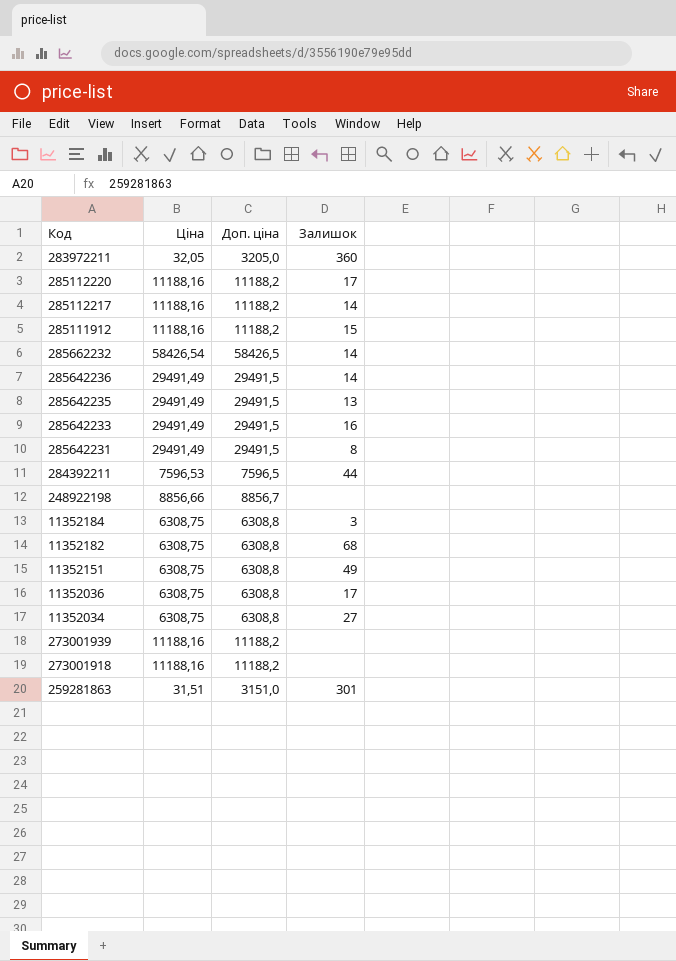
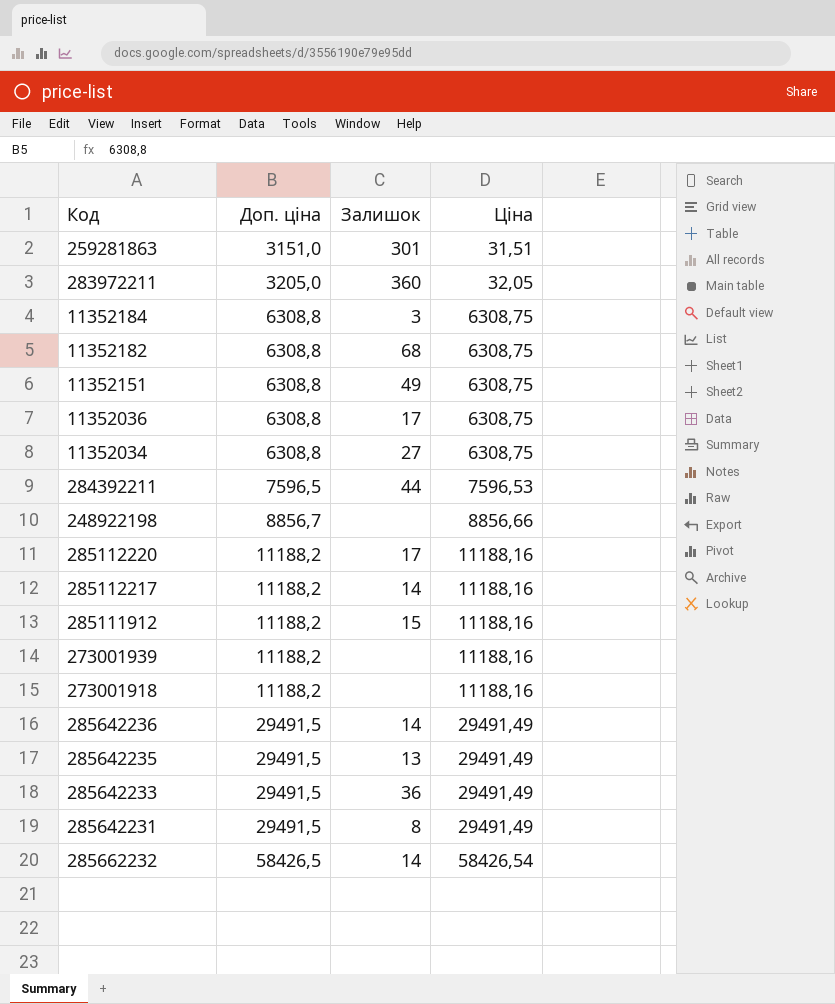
row order: none -> Доп. ціна ascending
column Ціна | position: 2 -> 4
285642233 | Залишок: 16 -> 36

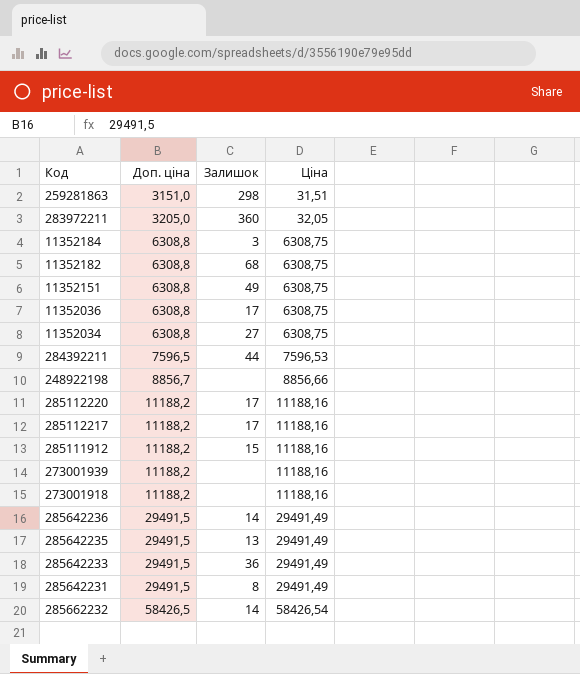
259281863 | Залишок: 301 -> 298
285112217 | Залишок: 14 -> 17

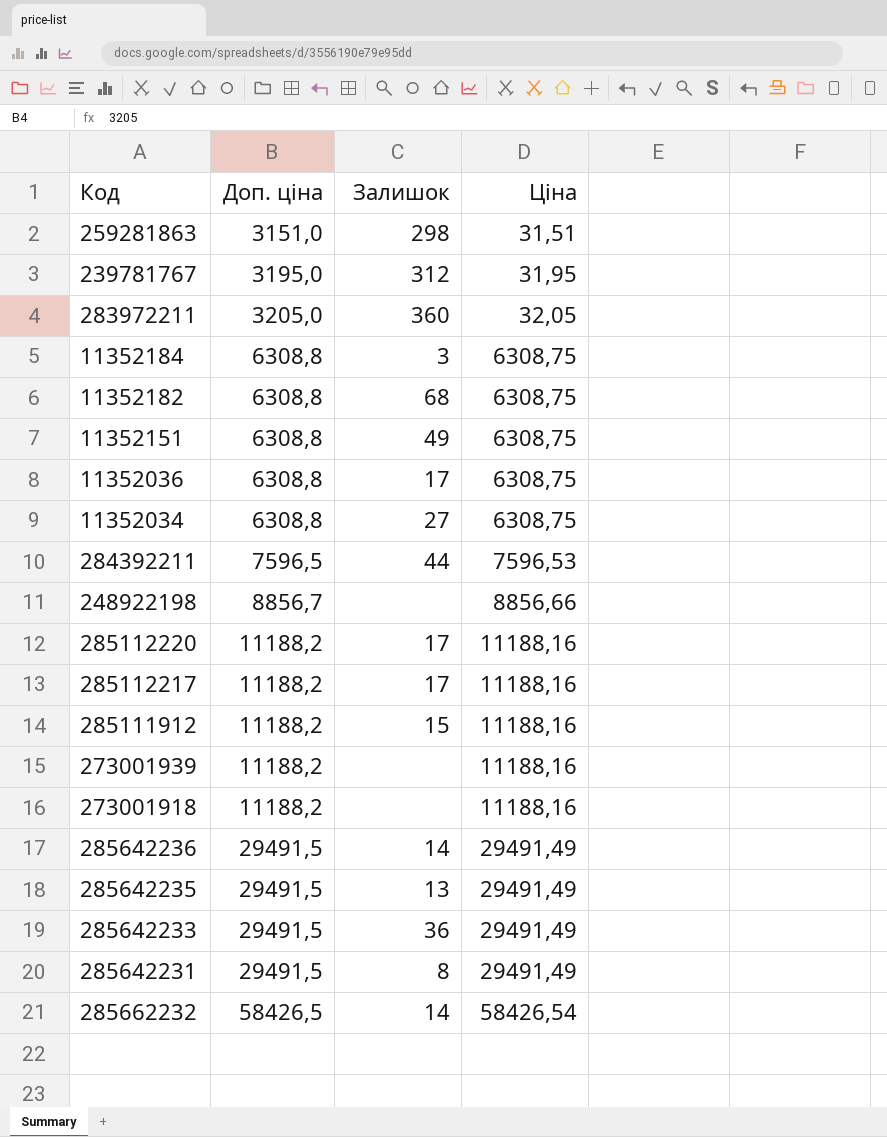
row 239781767: none -> 3195,0 | 312 | 31,95

